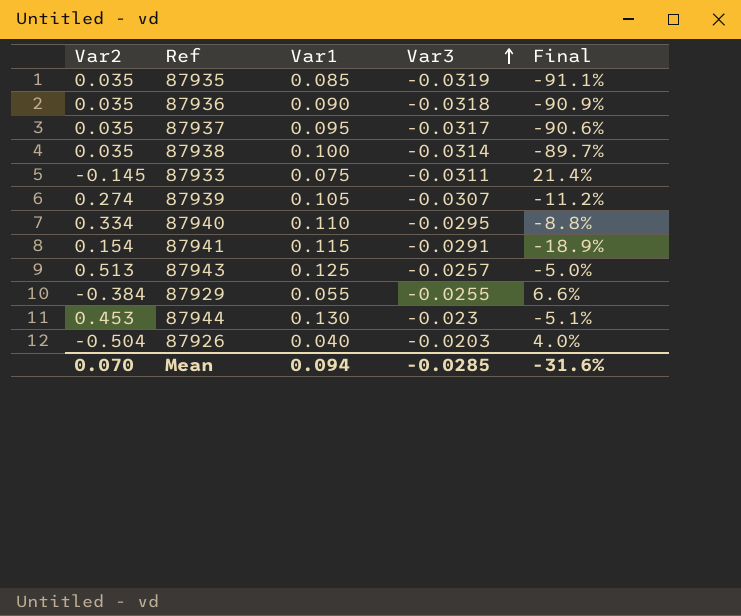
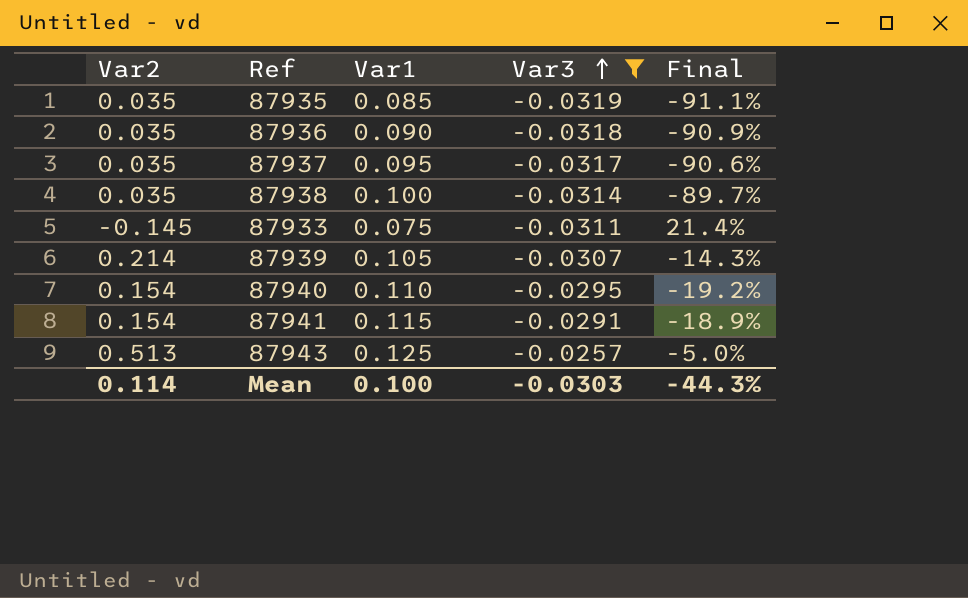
filter: none -> Var3 <= -0.0257
87939 | Var2: 0.274 -> 0.214
87939 | Final: -11.2% -> -14.3%
87940 | Var2: 0.334 -> 0.154
87940 | Final: -8.8% -> -19.2%
Mean | Var2: 0.070 -> 0.114
Mean | Var1: 0.094 -> 0.100
Mean | Var3: -0.0285 -> -0.0303
Mean | Final: -31.6% -> -44.3%

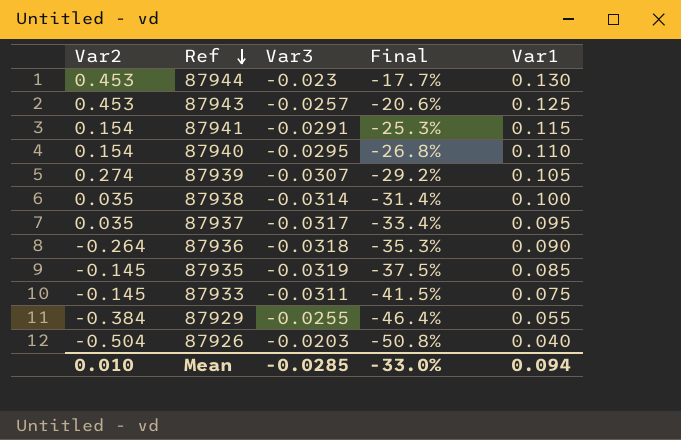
filter: Var3 <= -0.0257 -> none
row order: Var3 ascending -> Ref descending
column Final | formula: [Var3] / [Var2] -> [Var3] / [Var1]
column Var1 | position: 3 -> 5
87943 | Var2: 0.513 -> 0.453
87939 | Var2: 0.214 -> 0.274
87936 | Var2: 0.035 -> -0.264
87935 | Var2: 0.035 -> -0.145
Mean | Var2: 0.114 -> 0.010
Mean | Var3: -0.0303 -> -0.0285
Mean | Final: -44.3% -> -33.0%
Mean | Var1: 0.100 -> 0.094

